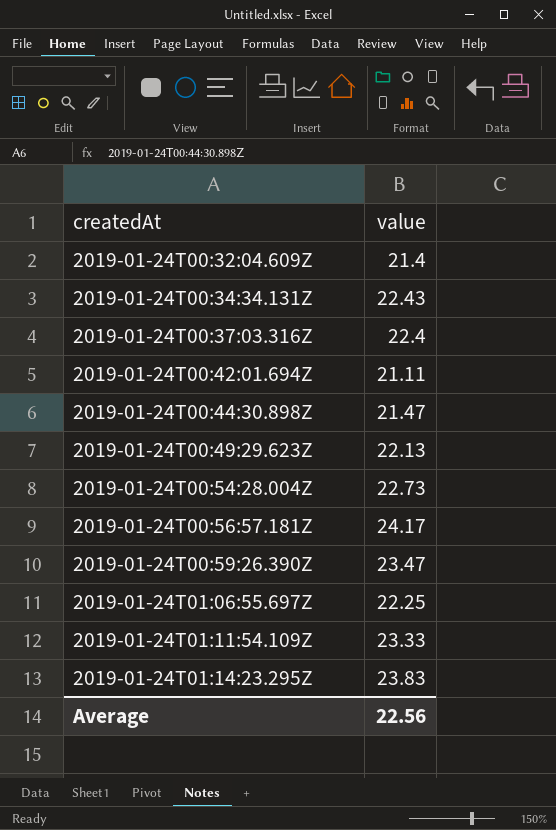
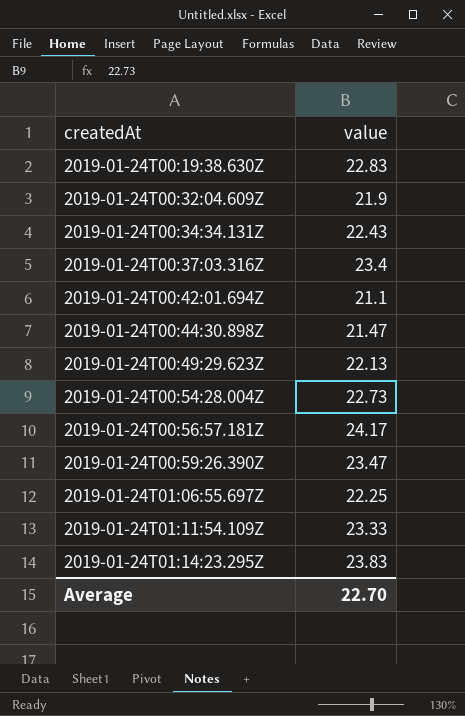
row 2019-01-24T00:19:38.630Z: none -> 22.83
2019-01-24T00:32:04.609Z | value: 21.4 -> 21.9
2019-01-24T00:37:03.316Z | value: 22.4 -> 23.4
2019-01-24T00:42:01.694Z | value: 21.11 -> 21.1
Average | value: 22.56 -> 22.70

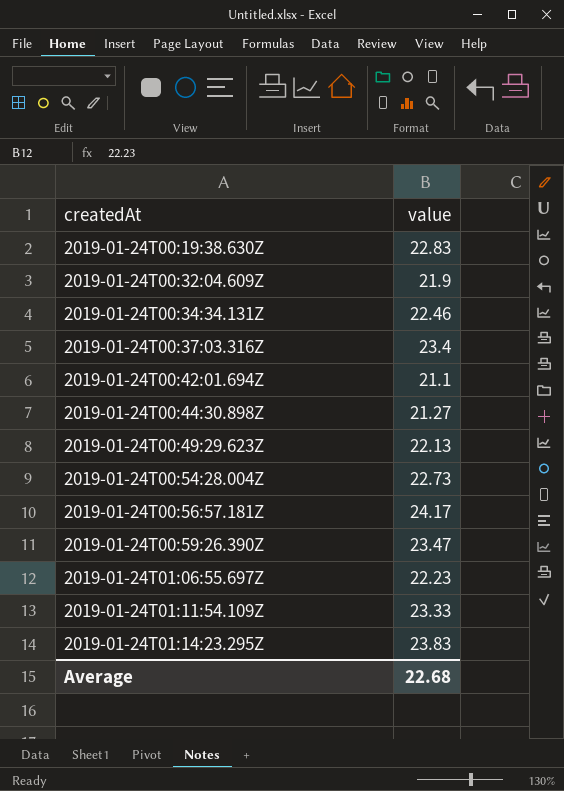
2019-01-24T00:34:34.131Z | value: 22.43 -> 22.46
2019-01-24T00:44:30.898Z | value: 21.47 -> 21.27
2019-01-24T01:06:55.697Z | value: 22.25 -> 22.23
Average | value: 22.70 -> 22.68

